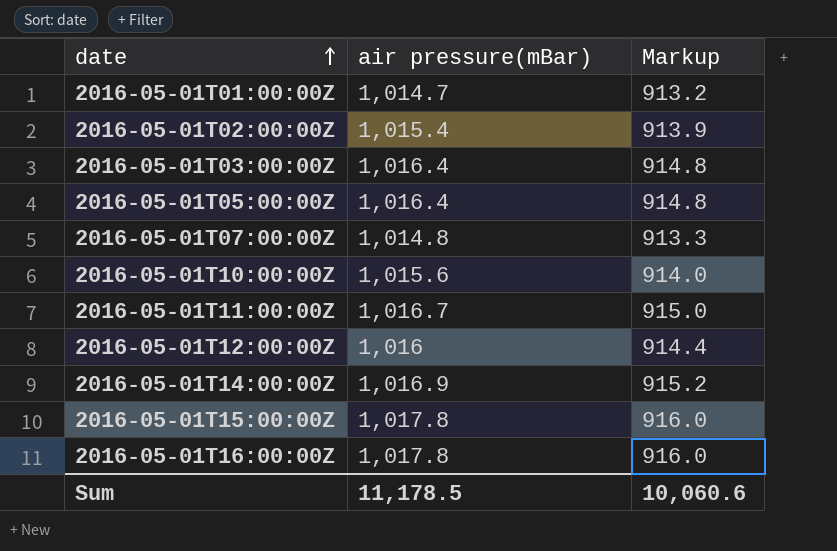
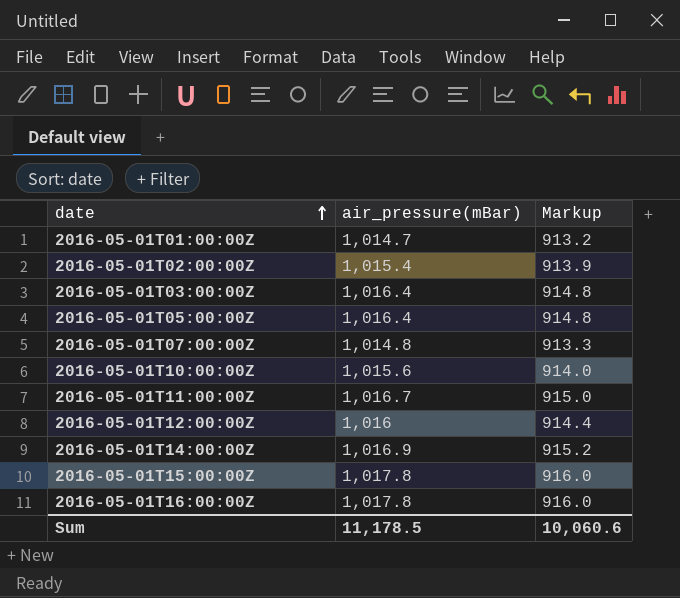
column name: air pressure(mBar) -> air_pressure(mBar)

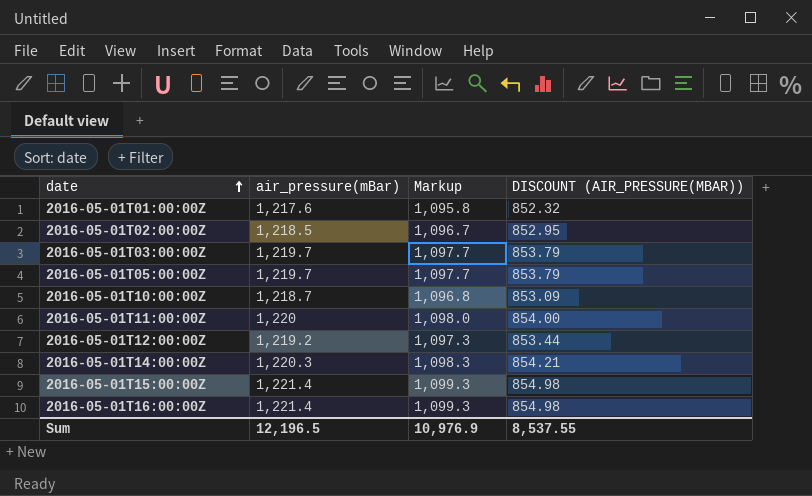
column DISCOUNT (AIR_PRESSURE(MBAR)) | formula: none -> [air_pressure(mBar)] * 0.7
row 2016-05-01T07:00:00Z: 1,014.8 | 913.3 -> none
2016-05-01T01:00:00Z | air_pressure(mBar): 1,014.7 -> 1,217.6
2016-05-01T01:00:00Z | Markup: 913.2 -> 1,095.8
2016-05-01T02:00:00Z | air_pressure(mBar): 1,015.4 -> 1,218.5
2016-05-01T02:00:00Z | Markup: 913.9 -> 1,096.7
2016-05-01T03:00:00Z | air_pressure(mBar): 1,016.4 -> 1,219.7
2016-05-01T03:00:00Z | Markup: 914.8 -> 1,097.7
2016-05-01T05:00:00Z | air_pressure(mBar): 1,016.4 -> 1,219.7
2016-05-01T05:00:00Z | Markup: 914.8 -> 1,097.7
2016-05-01T10:00:00Z | air_pressure(mBar): 1,015.6 -> 1,218.7
2016-05-01T10:00:00Z | Markup: 914.0 -> 1,096.8
2016-05-01T11:00:00Z | air_pressure(mBar): 1,016.7 -> 1,220
2016-05-01T11:00:00Z | Markup: 915.0 -> 1,098.0
2016-05-01T12:00:00Z | air_pressure(mBar): 1,016 -> 1,219.2
2016-05-01T12:00:00Z | Markup: 914.4 -> 1,097.3
2016-05-01T14:00:00Z | air_pressure(mBar): 1,016.9 -> 1,220.3
2016-05-01T14:00:00Z | Markup: 915.2 -> 1,098.3
2016-05-01T15:00:00Z | air_pressure(mBar): 1,017.8 -> 1,221.4
2016-05-01T15:00:00Z | Markup: 916.0 -> 1,099.3
2016-05-01T16:00:00Z | air_pressure(mBar): 1,017.8 -> 1,221.4
2016-05-01T16:00:00Z | Markup: 916.0 -> 1,099.3
Sum | air_pressure(mBar): 11,178.5 -> 12,196.5
Sum | Markup: 10,060.6 -> 10,976.9

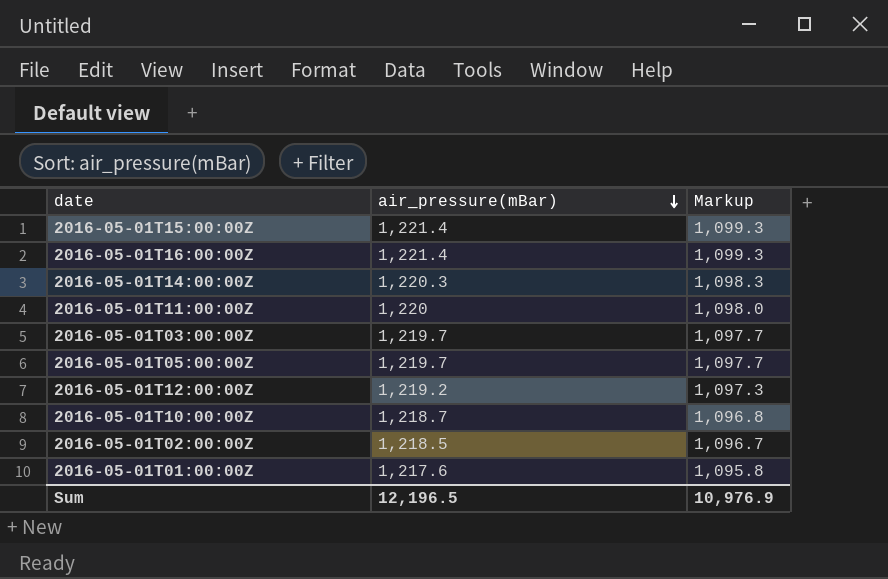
row order: date ascending -> air_pressure(mBar) descending
column DISCOUNT (AIR_PRESSURE(MBAR)) | formula: [air_pressure(mBar)] * 0.7 -> none

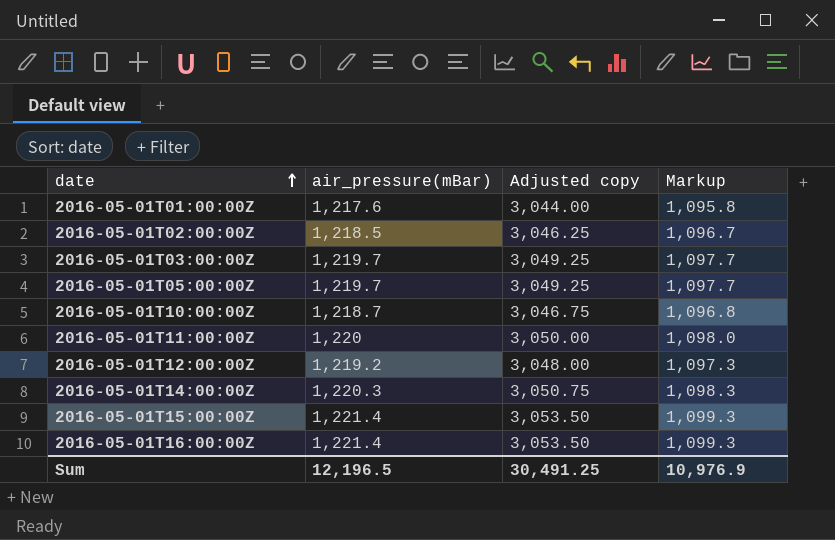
row order: air_pressure(mBar) descending -> date ascending
column Adjusted copy | formula: none -> [air_pressure(mBar)] * 2.5

